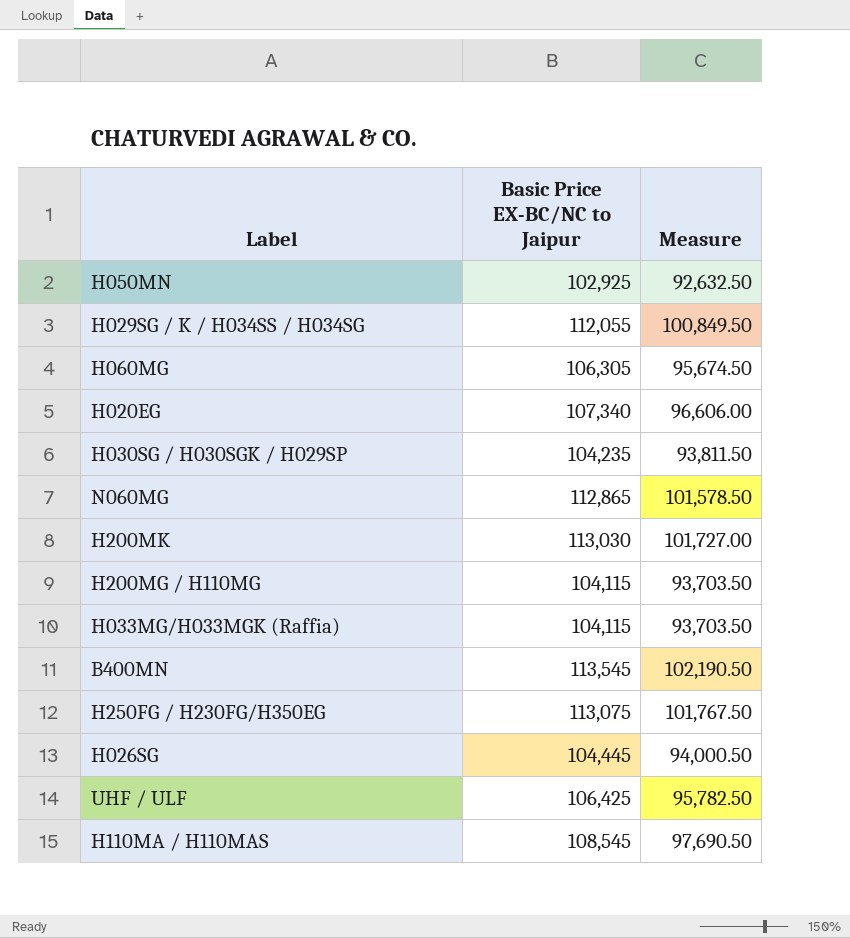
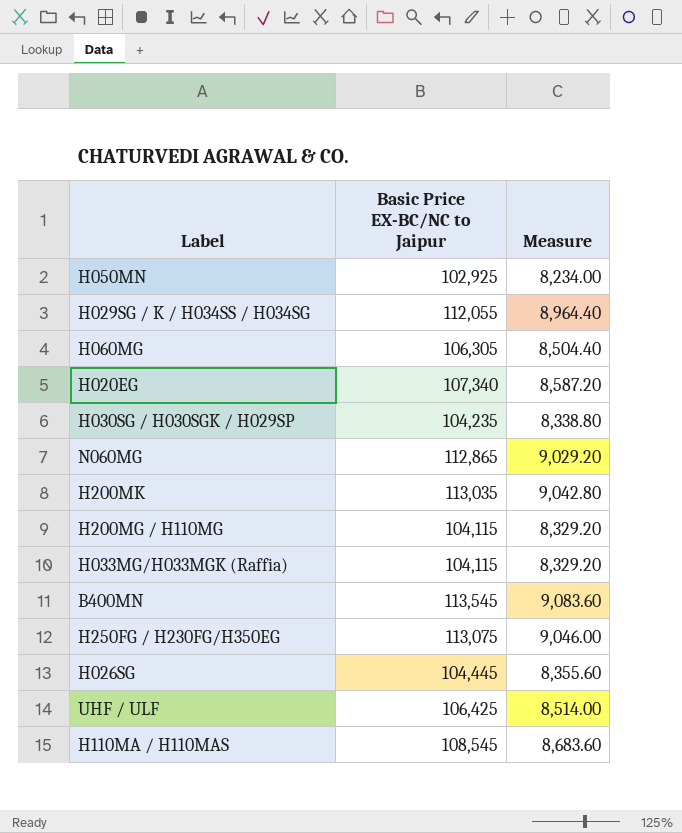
column Measure | formula: [Basic Price EX-BC/NC to Jaipur] * 0.9 -> [Basic Price EX-BC/NC to Jaipur] * 0.08
H200MK | Basic Price EX-BC/NC to Jaipur: 113,030 -> 113,035

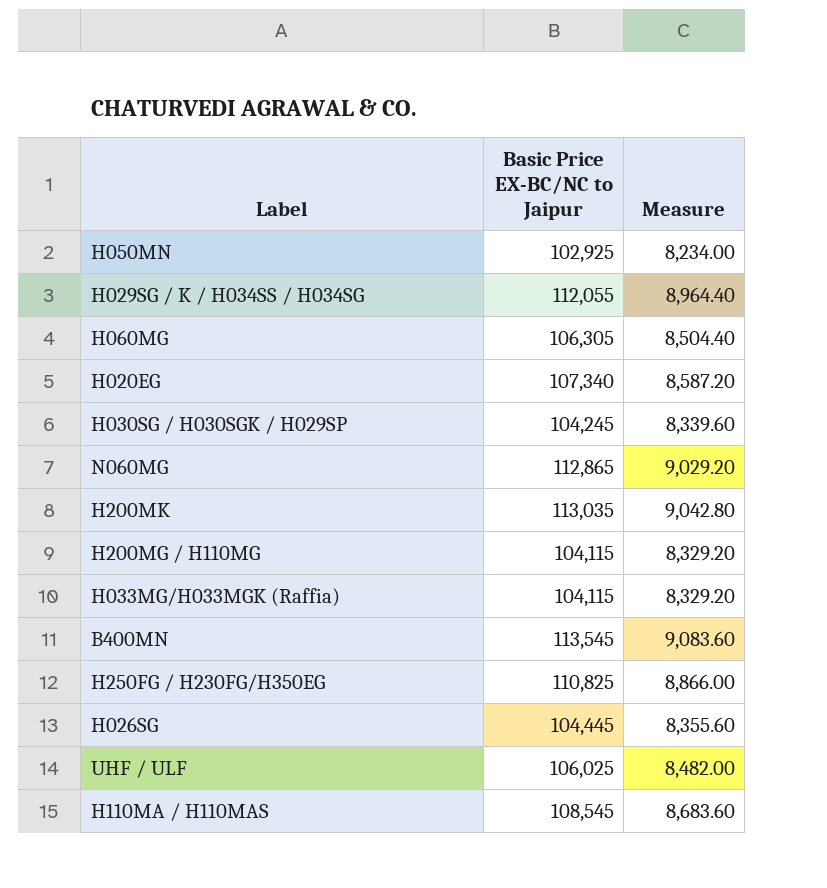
H030SG / H030SGK / H029SP | Basic Price EX-BC/NC to Jaipur: 104,235 -> 104,245
H030SG / H030SGK / H029SP | Measure: 8,338.80 -> 8,339.60
H250FG / H230FG/H350EG | Basic Price EX-BC/NC to Jaipur: 113,075 -> 110,825
H250FG / H230FG/H350EG | Measure: 9,046.00 -> 8,866.00
UHF / ULF | Basic Price EX-BC/NC to Jaipur: 106,425 -> 106,025
UHF / ULF | Measure: 8,514.00 -> 8,482.00

